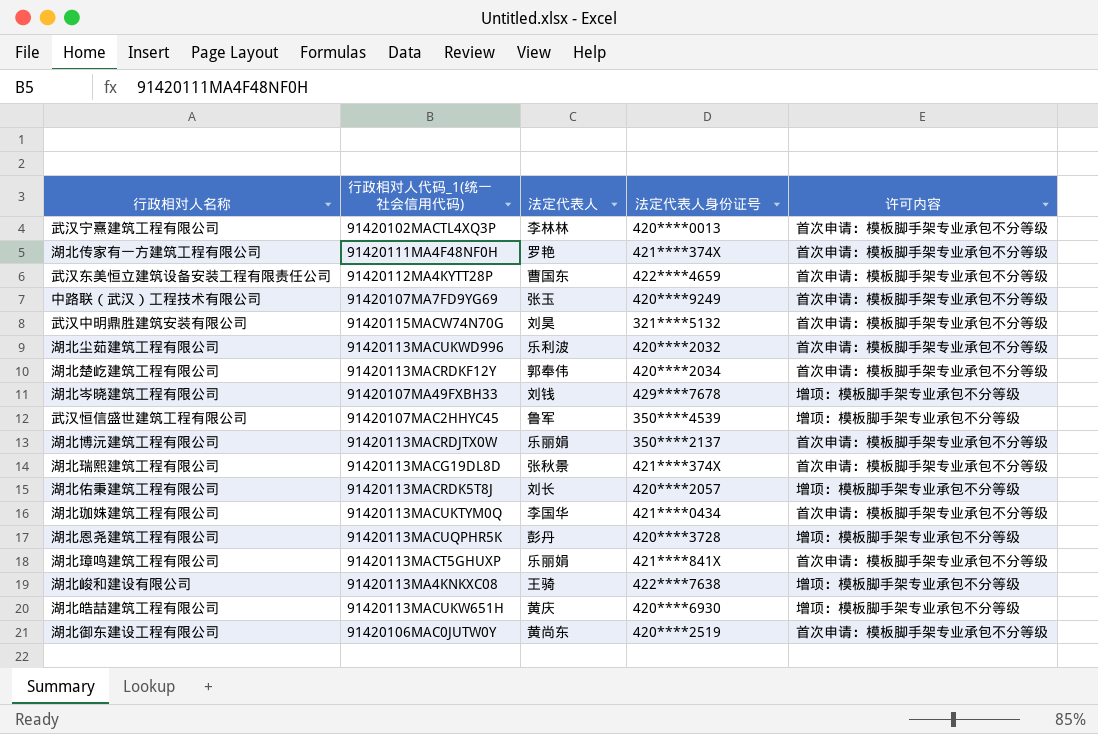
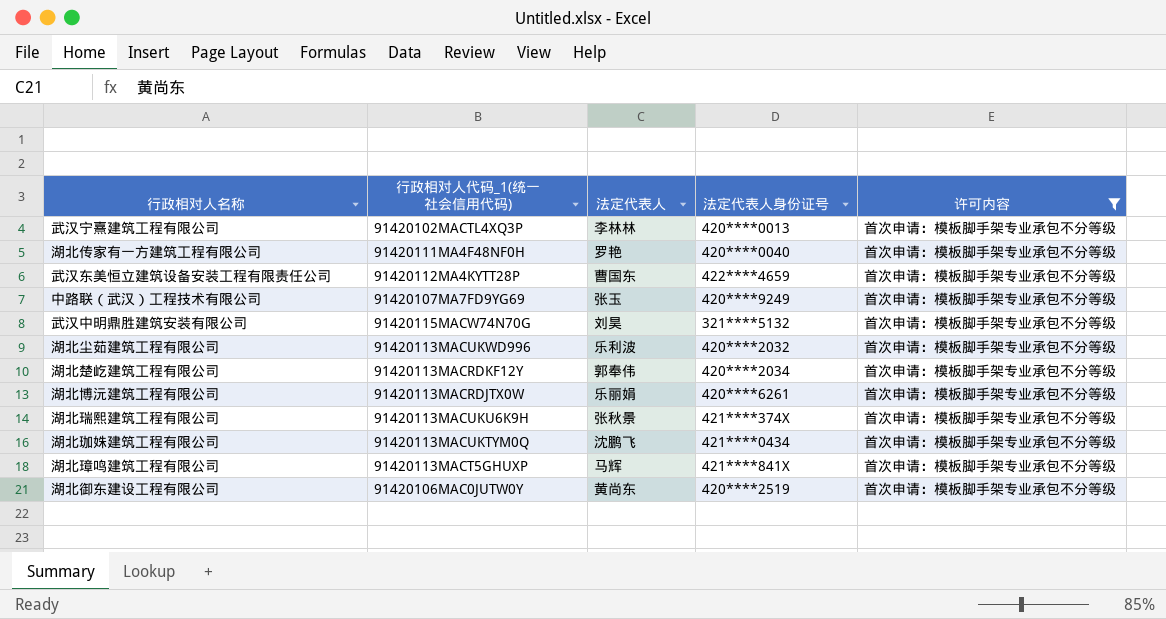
filter: none -> 许可内容 = 首次申请：模板脚手架专业承包不分等级
湖北传家有一方建筑工程有限公司 | 法定代表人身份证号: 421****374X -> 420****0040
湖北博沅建筑工程有限公司 | 法定代表人身份证号: 350****2137 -> 420****6261
湖北瑞熙建筑工程有限公司 | 行政相对人代码_1(统一社会信用代码): 91420113MACG19DL8D -> 91420113MACUKU6K9H
湖北珈姝建筑工程有限公司 | 法定代表人: 李国华 -> 沈鹏飞
湖北璋鸣建筑工程有限公司 | 法定代表人: 乐丽娟 -> 马辉

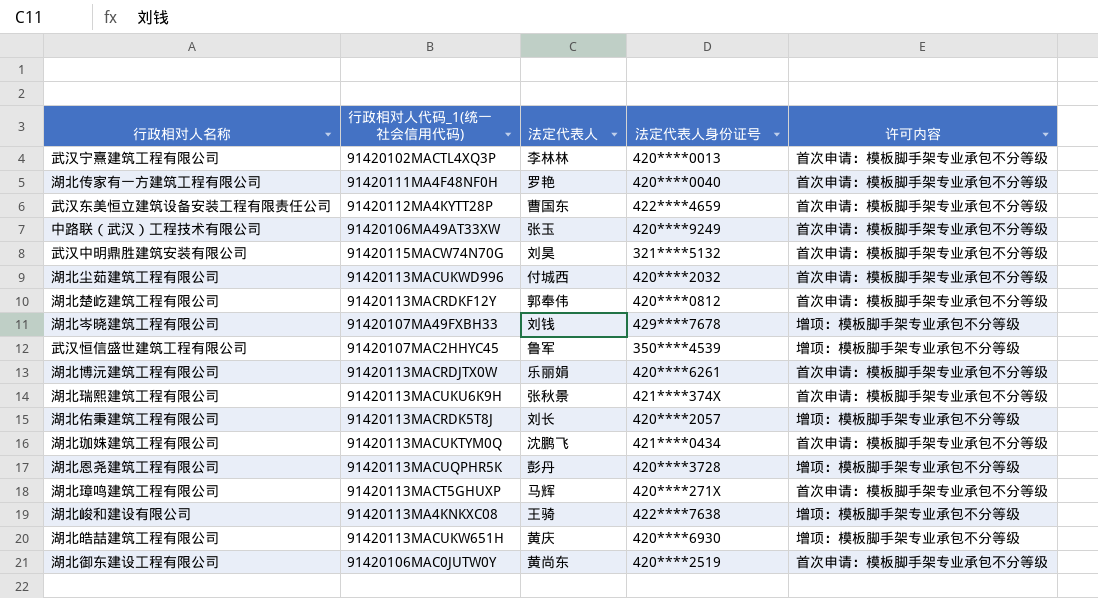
filter: 许可内容 = 首次申请：模板脚手架专业承包不分等级 -> none
中路联（武汉）工程技术有限公司 | 行政相对人代码_1(统一社会信用代码): 91420107MA7FD9YG69 -> 91420106MA49AT33XW
湖北尘茹建筑工程有限公司 | 法定代表人: 乐利波 -> 付城西
湖北楚屹建筑工程有限公司 | 法定代表人身份证号: 420****2034 -> 420****0812
湖北璋鸣建筑工程有限公司 | 法定代表人身份证号: 421****841X -> 420****271X

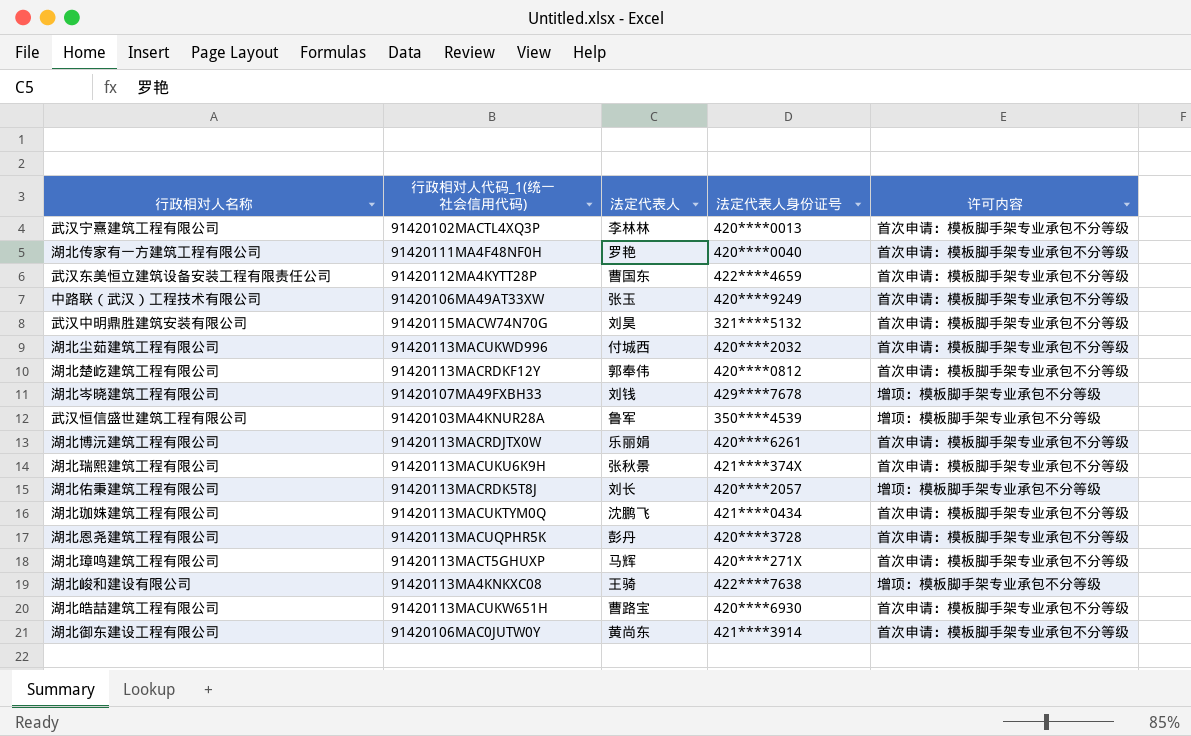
武汉恒信盛世建筑工程有限公司 | 行政相对人代码_1(统一社会信用代码): 91420107MAC2HHYC45 -> 91420103MA4KNUR28A
湖北恩尧建筑工程有限公司 | 许可内容: 增项：模板脚手架专业承包不分等级 -> 首次申请：模板脚手架专业承包不分等级
湖北皓喆建筑工程有限公司 | 法定代表人: 黄庆 -> 曹路宝
湖北皓喆建筑工程有限公司 | 许可内容: 增项：模板脚手架专业承包不分等级 -> 首次申请：模板脚手架专业承包不分等级
湖北御东建设工程有限公司 | 法定代表人身份证号: 420****2519 -> 421****3914

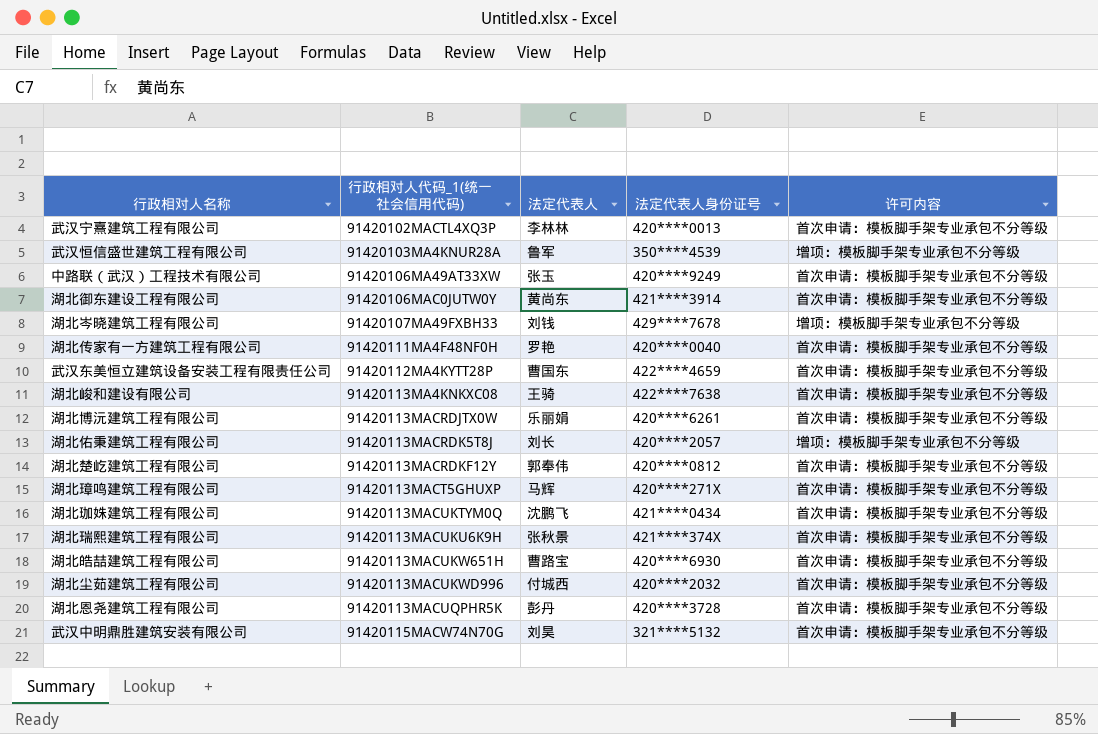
row order: none -> 行政相对人代码_1(统一社会信用代码) ascending
湖北峻和建设有限公司 | 许可内容: 增项：模板脚手架专业承包不分等级 -> 首次申请：模板脚手架专业承包不分等级

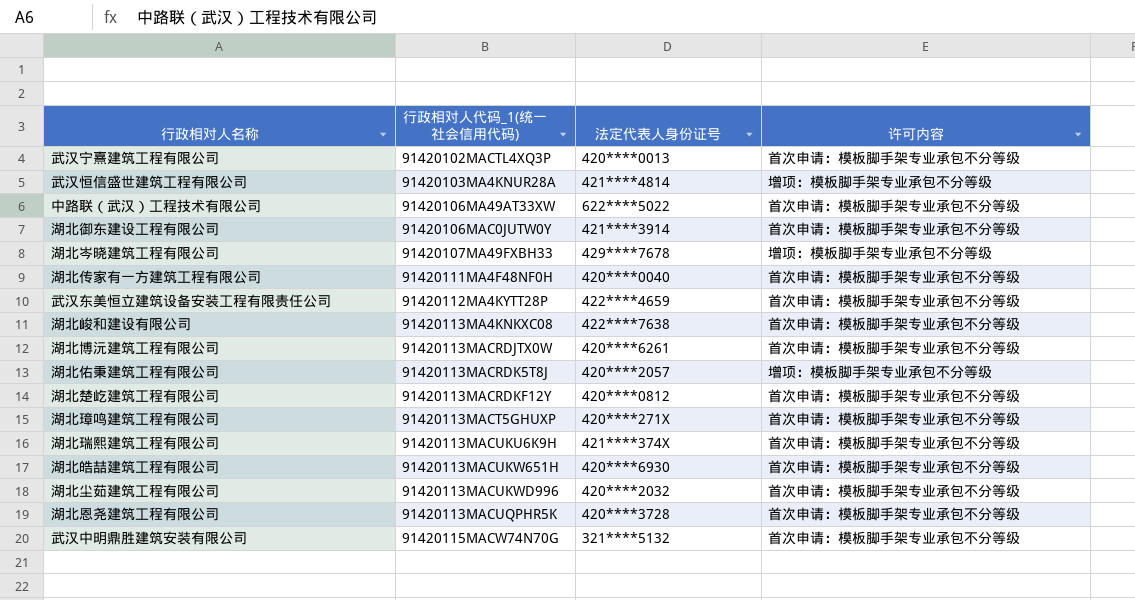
column 法定代表人 | position: 3 -> none
row 湖北珈姝建筑工程有限公司: 91420113MACUKTYM0Q | 沈鹏飞 | 421****0434 | 首次申请：模板脚手架专业承包不分等级 -> none
武汉恒信盛世建筑工程有限公司 | 法定代表人身份证号: 350****4539 -> 421****4814
中路联（武汉）工程技术有限公司 | 法定代表人身份证号: 420****9249 -> 622****5022

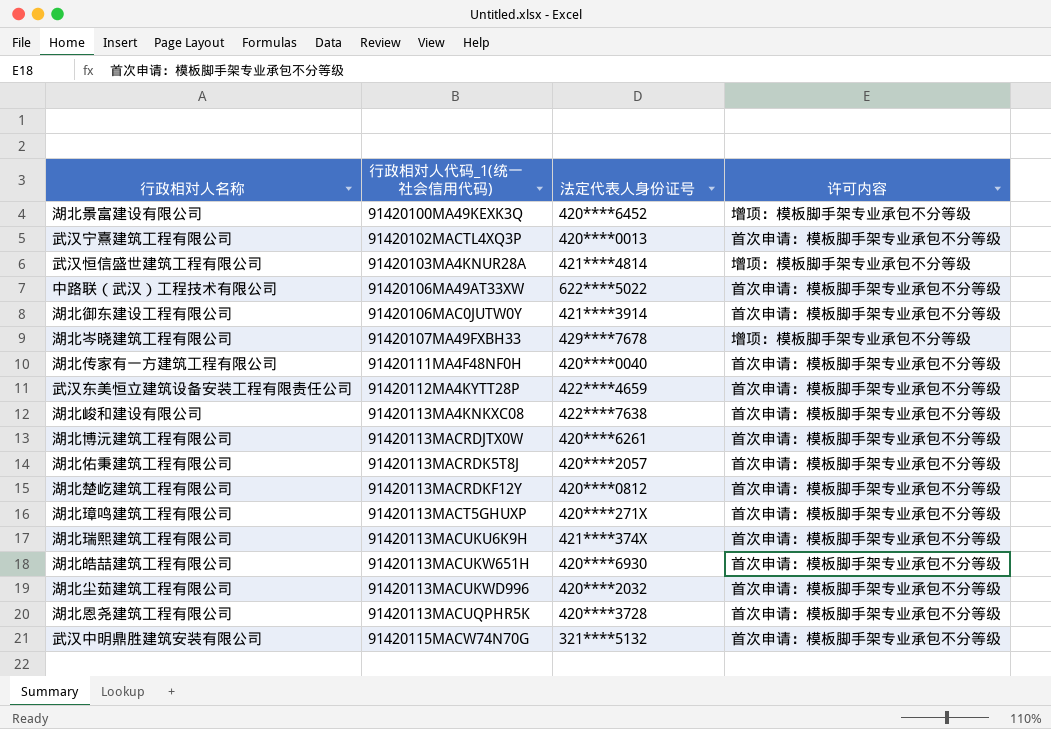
row 湖北景富建设有限公司: none -> 91420100MA49KEXK3Q | 420****6452 | 增项：模板脚手架专业承包不分等级
湖北佑秉建筑工程有限公司 | 许可内容: 增项：模板脚手架专业承包不分等级 -> 首次申请：模板脚手架专业承包不分等级

